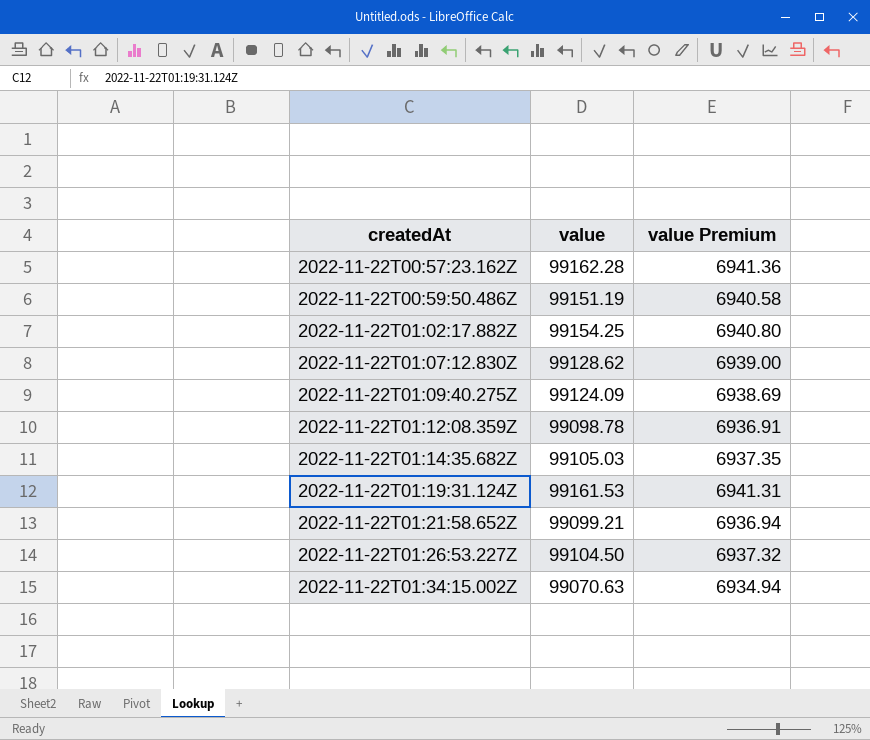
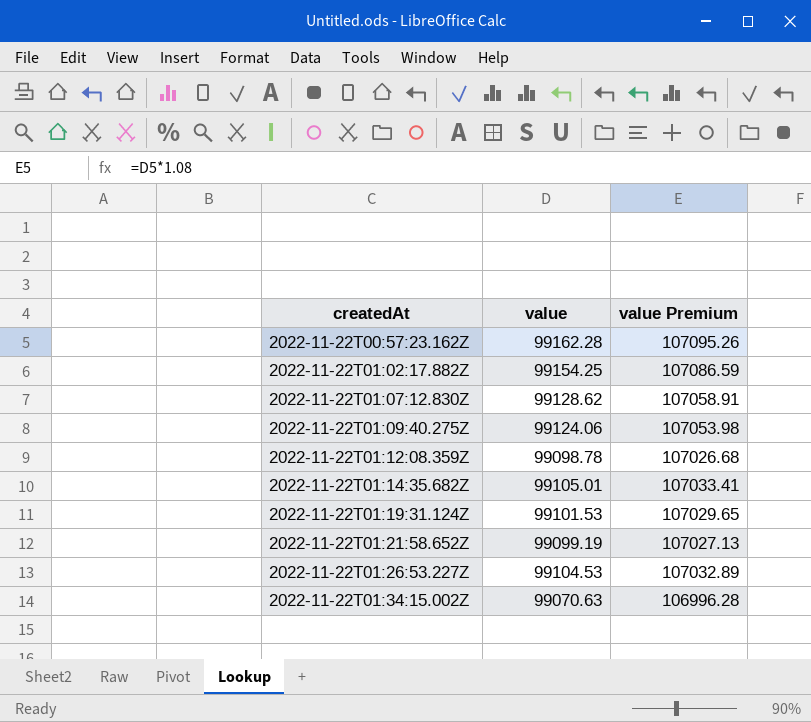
column value Premium | formula: [value] * 0.07 -> [value] * 1.08
row 2022-11-22T00:59:50.486Z: 99151.19 | 6940.58 -> none
2022-11-22T01:09:40.275Z | value: 99124.09 -> 99124.06
2022-11-22T01:14:35.682Z | value: 99105.03 -> 99105.01
2022-11-22T01:19:31.124Z | value: 99161.53 -> 99101.53
2022-11-22T01:21:58.652Z | value: 99099.21 -> 99099.19
2022-11-22T01:26:53.227Z | value: 99104.50 -> 99104.53

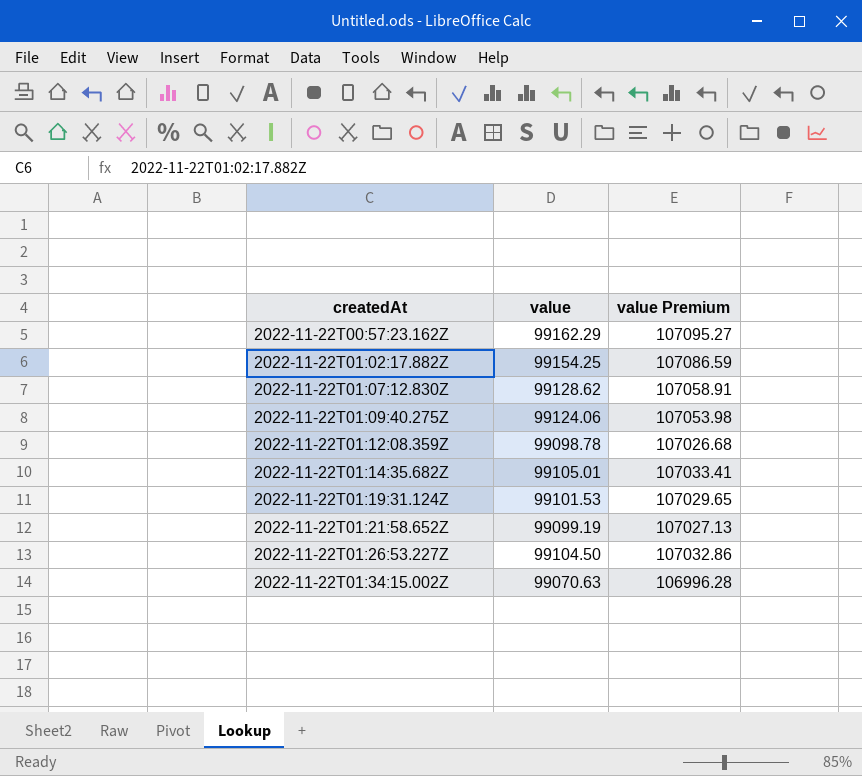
2022-11-22T00:57:23.162Z | value: 99162.28 -> 99162.29
2022-11-22T00:57:23.162Z | value Premium: 107095.26 -> 107095.27
2022-11-22T01:26:53.227Z | value: 99104.53 -> 99104.50
2022-11-22T01:26:53.227Z | value Premium: 107032.89 -> 107032.86

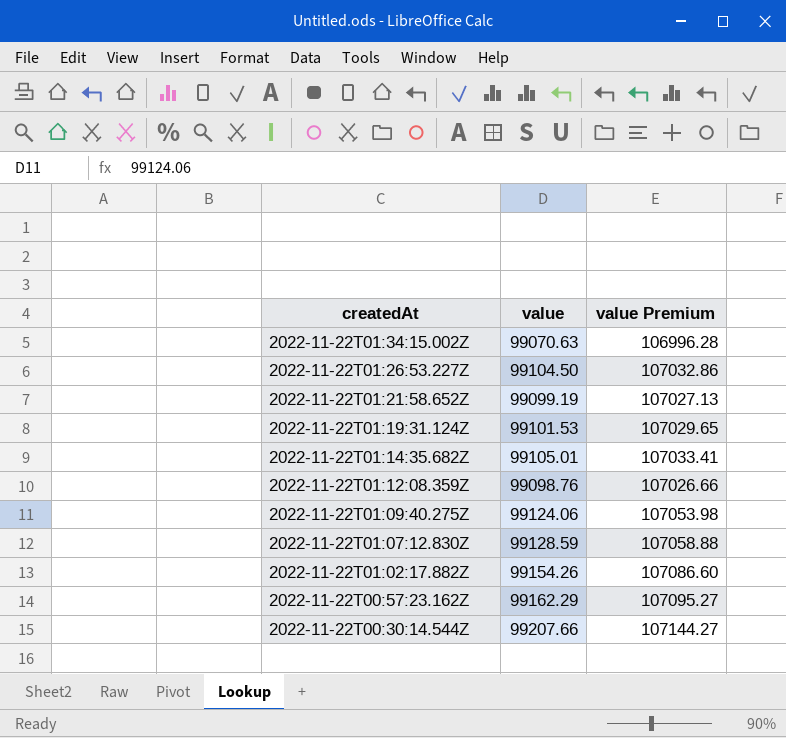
row order: createdAt ascending -> createdAt descending
2022-11-22T01:12:08.359Z | value: 99098.78 -> 99098.76
2022-11-22T01:12:08.359Z | value Premium: 107026.68 -> 107026.66
2022-11-22T01:07:12.830Z | value: 99128.62 -> 99128.59
2022-11-22T01:07:12.830Z | value Premium: 107058.91 -> 107058.88
2022-11-22T01:02:17.882Z | value: 99154.25 -> 99154.26
2022-11-22T01:02:17.882Z | value Premium: 107086.59 -> 107086.60
row 2022-11-22T00:30:14.544Z: none -> 99207.66 | 107144.27

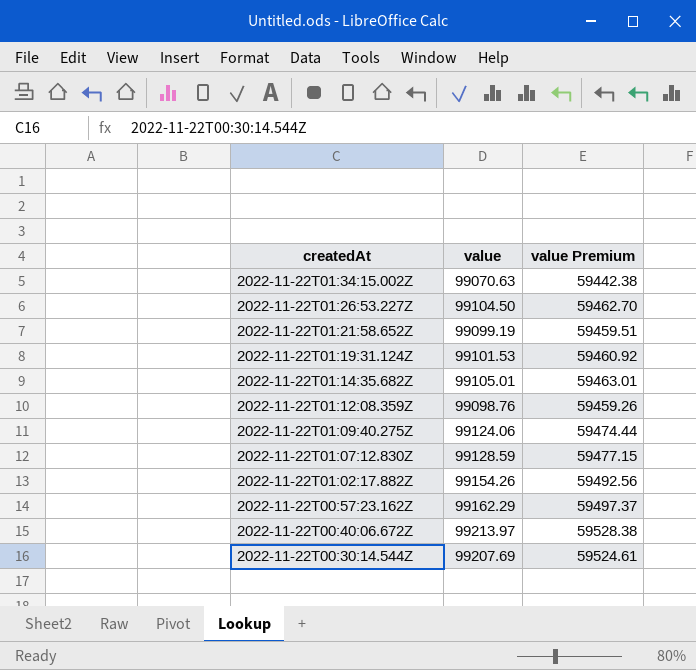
column value Premium | formula: [value] * 1.08 -> [value] * 0.6
row 2022-11-22T00:40:06.672Z: none -> 99213.97 | 59528.38
2022-11-22T00:30:14.544Z | value: 99207.66 -> 99207.69

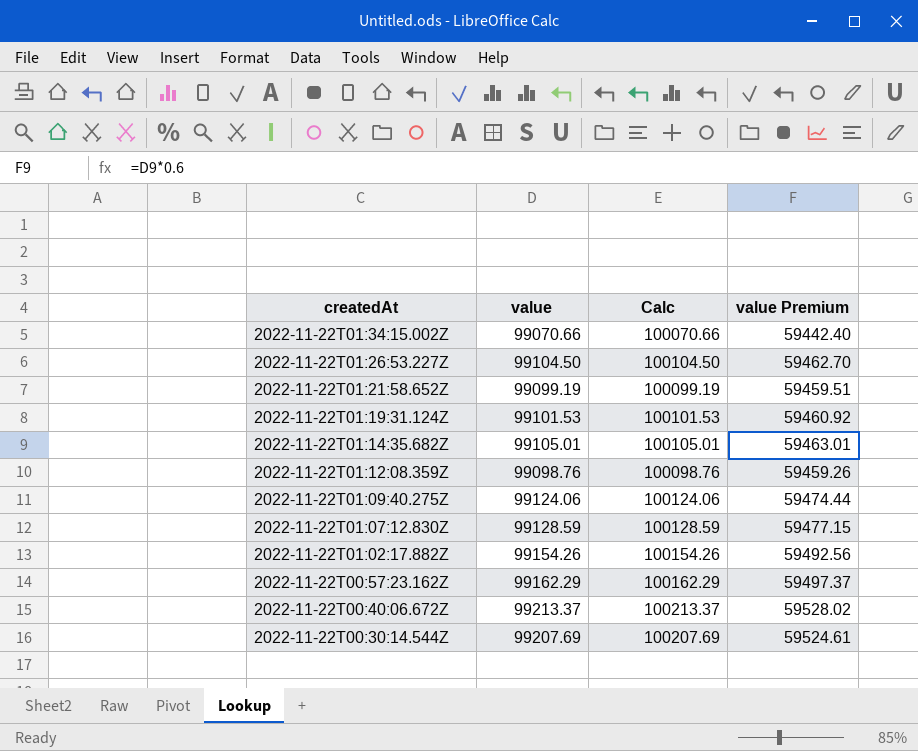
column Calc | formula: none -> [value] + 1000
2022-11-22T01:34:15.002Z | value: 99070.63 -> 99070.66
2022-11-22T01:34:15.002Z | value Premium: 59442.38 -> 59442.40
2022-11-22T00:40:06.672Z | value: 99213.97 -> 99213.37
2022-11-22T00:40:06.672Z | value Premium: 59528.38 -> 59528.02

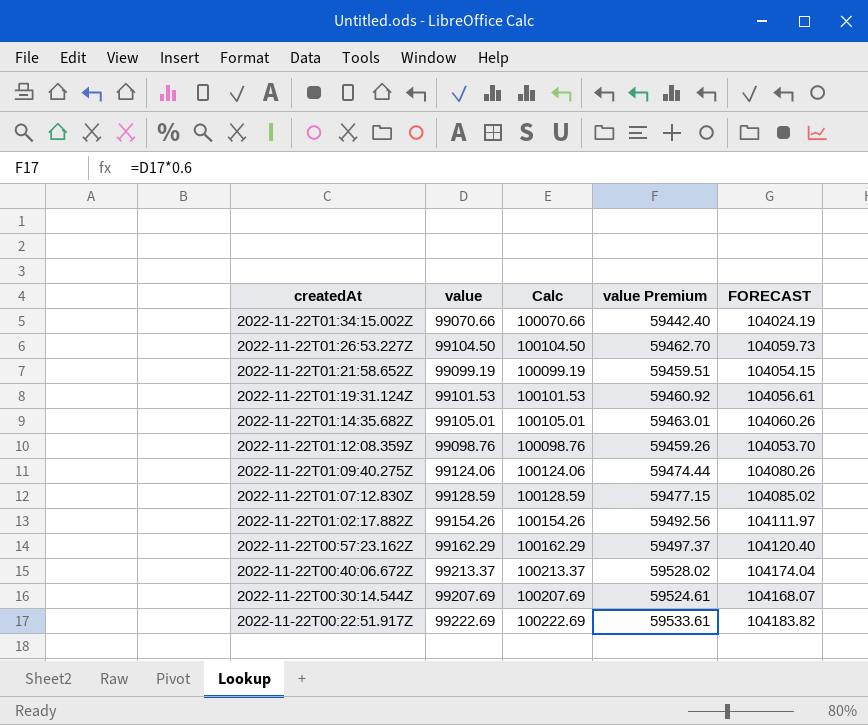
column FORECAST | formula: none -> [value] * 1.05
row 2022-11-22T00:22:51.917Z: none -> 99222.69 | 100222.69 | 59533.61 | 104183.82

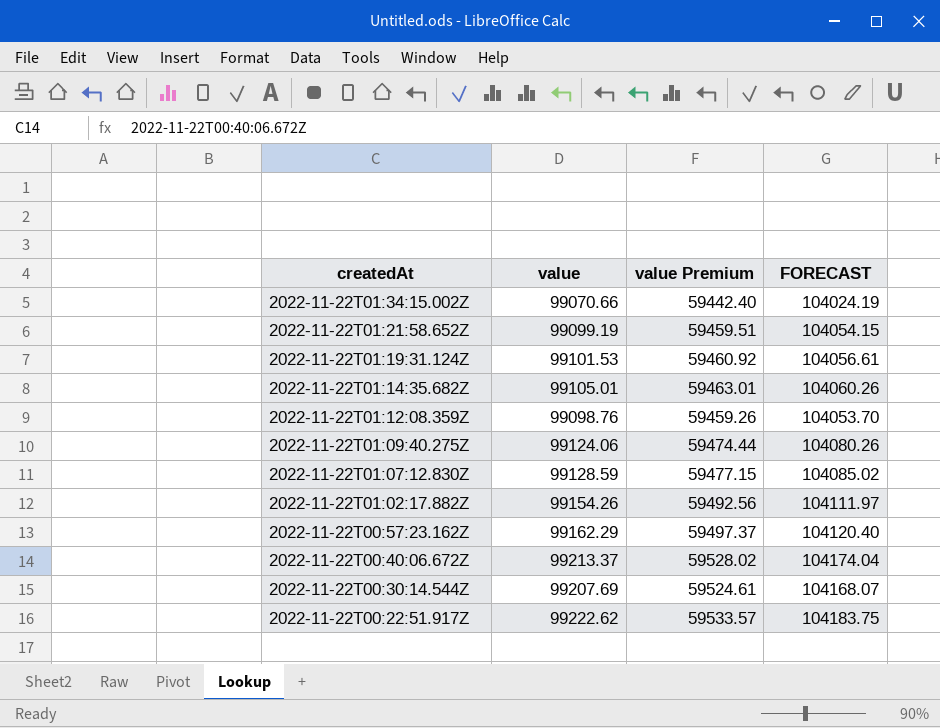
column Calc | formula: [value] + 1000 -> none
row 2022-11-22T01:26:53.227Z: 99104.50 | 100104.50 | 59462.70 | 104059.73 -> none
2022-11-22T00:22:51.917Z | value: 99222.69 -> 99222.62
2022-11-22T00:22:51.917Z | value Premium: 59533.61 -> 59533.57
2022-11-22T00:22:51.917Z | FORECAST: 104183.82 -> 104183.75

